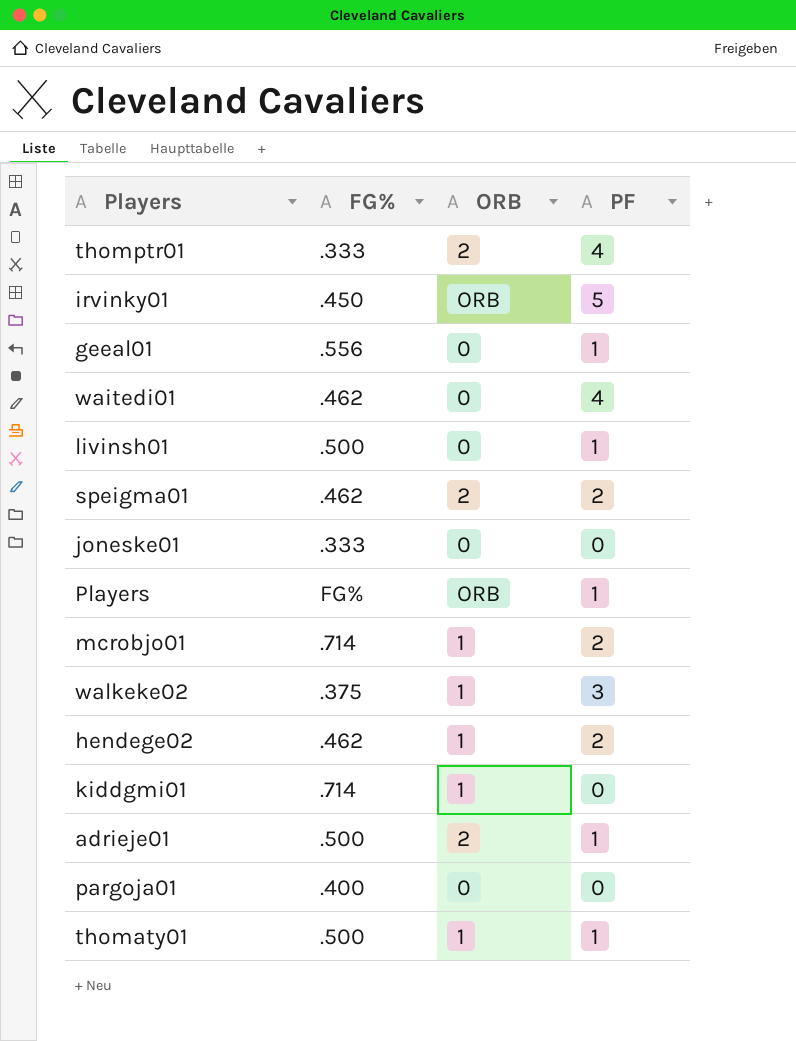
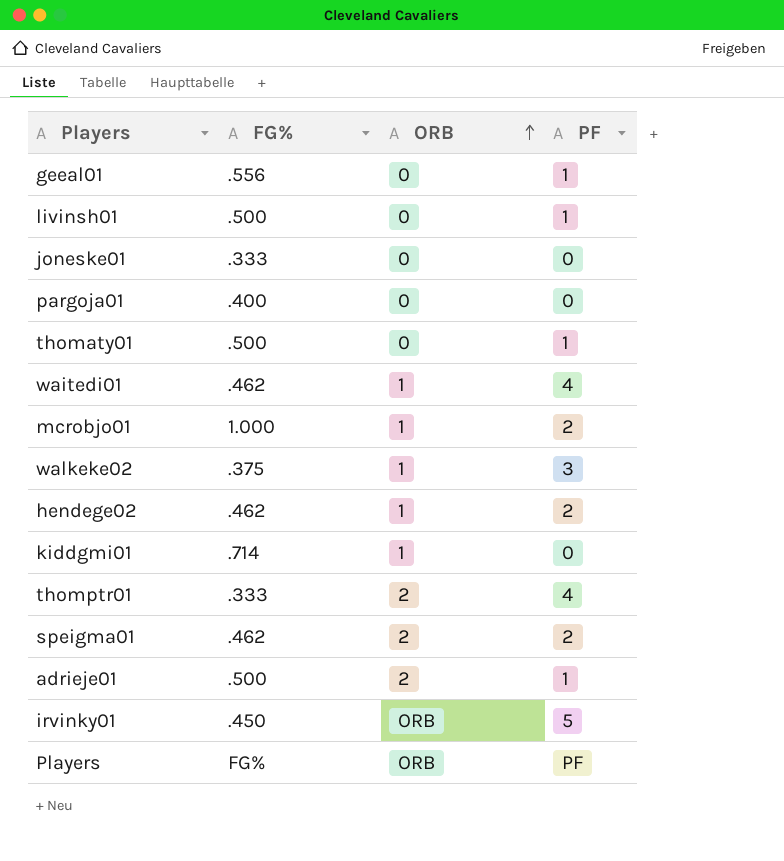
row order: none -> ORB ascending
thomaty01 | ORB: 1 -> 0
waitedi01 | ORB: 0 -> 1
mcrobjo01 | FG%: .714 -> 1.000
Players | PF: 1 -> PF

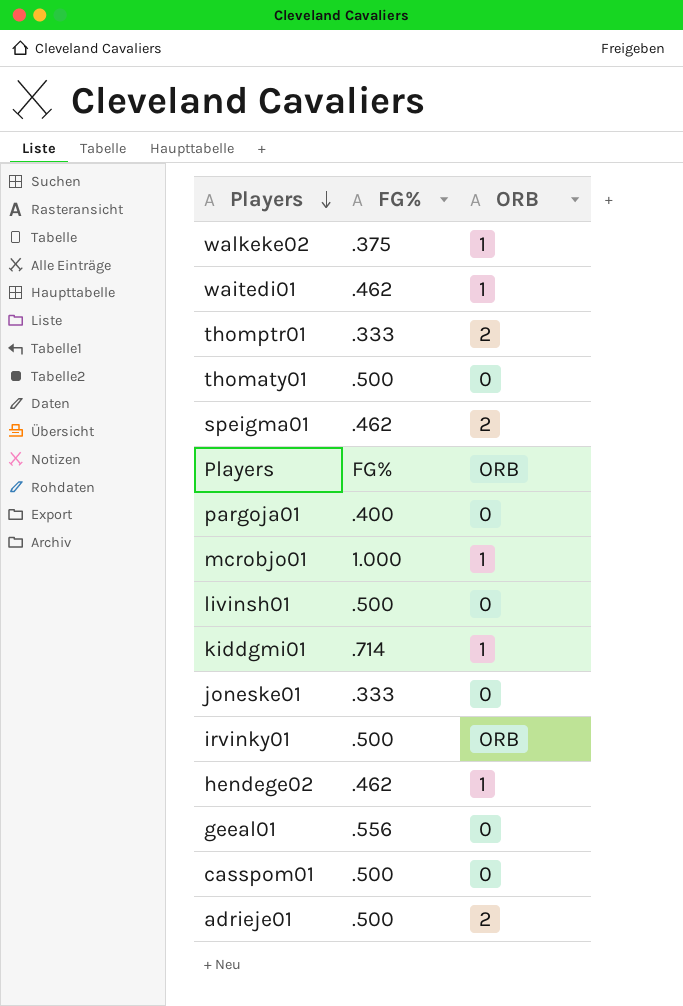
row order: ORB ascending -> Players descending
column PF | position: 4 -> none
irvinky01 | FG%: .450 -> .500
row casspom01: none -> .500 | 0

